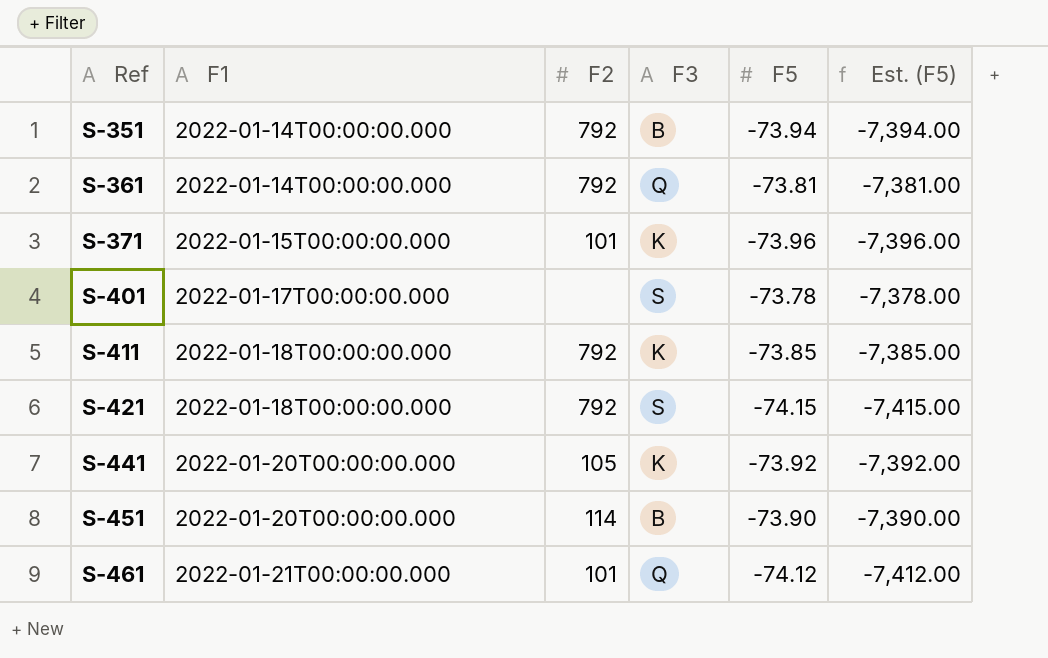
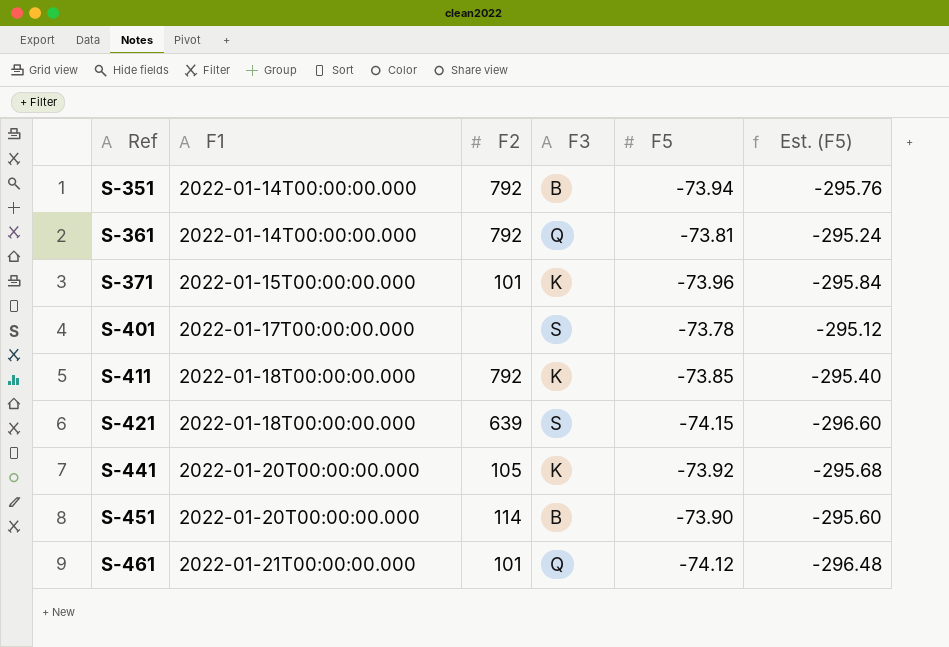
column Est. (F5) | formula: [F5] * 100 -> [F5] * 4
S-421 | F2: 792 -> 639

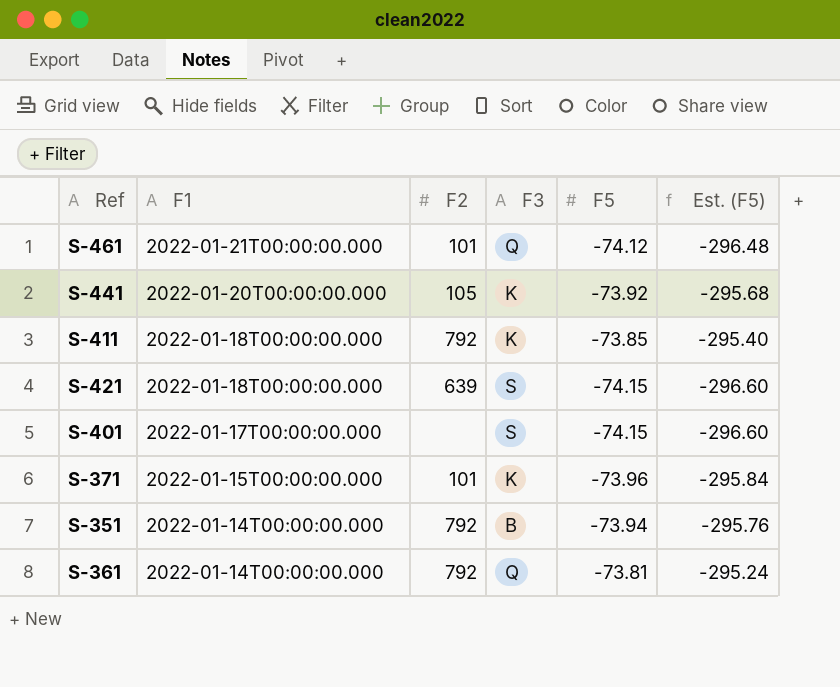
row order: Ref ascending -> F1 descending
row S-451: 2022-01-20T00:00:00.000 | 114 | B | -73.90 | -295.60 -> none
S-401 | F5: -73.78 -> -74.15
S-401 | Est. (F5): -295.12 -> -296.60

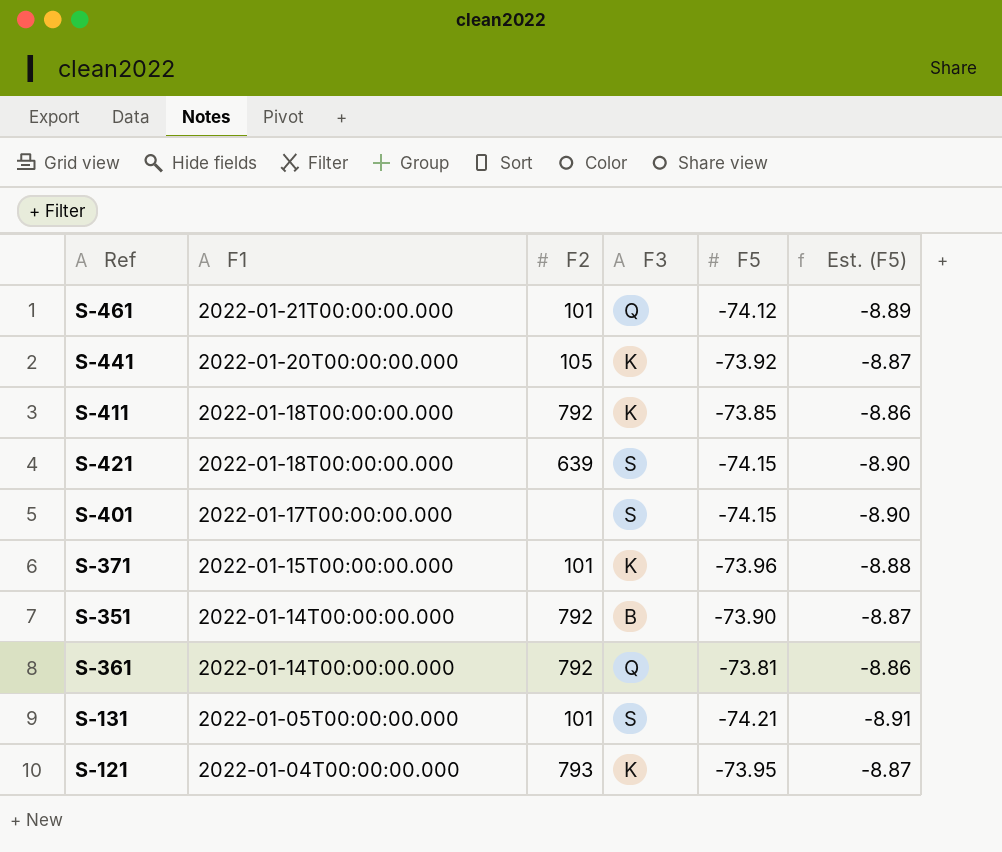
column Est. (F5) | formula: [F5] * 4 -> [F5] * 0.12
S-351 | F5: -73.94 -> -73.90
row S-131: none -> 2022-01-05T00:00:00.000 | 101 | S | -74.21 | -8.91
row S-121: none -> 2022-01-04T00:00:00.000 | 793 | K | -73.95 | -8.87

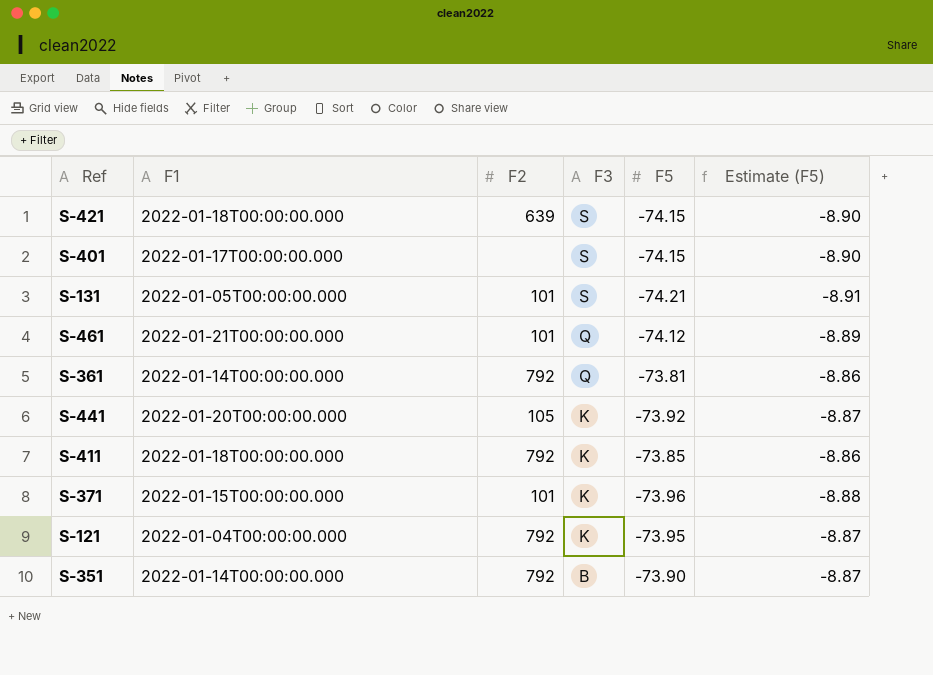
row order: F1 descending -> F3 descending
column name: Est. (F5) -> Estimate (F5)
S-121 | F2: 793 -> 792

